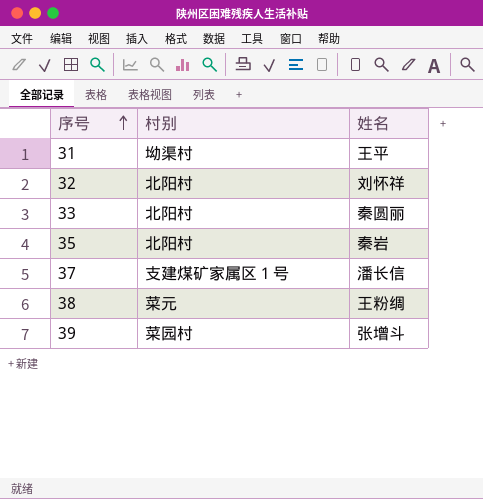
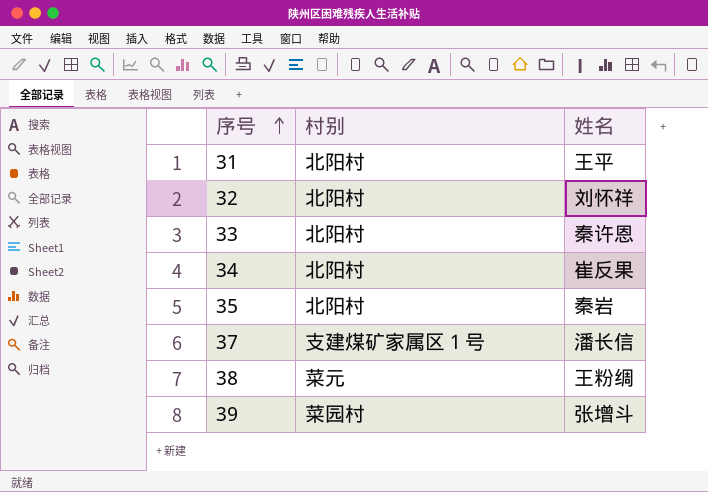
31 | 村别: 坳渠村 -> 北阳村
33 | 姓名: 秦圆丽 -> 秦许恩
row 34: none -> 北阳村 | 崔反果

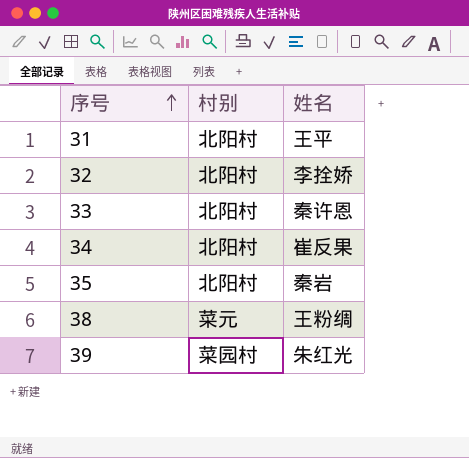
row 37: 支建煤矿家属区１号 | 潘长信 -> none
32 | 姓名: 刘怀祥 -> 李拴娇
39 | 姓名: 张增斗 -> 朱红光

